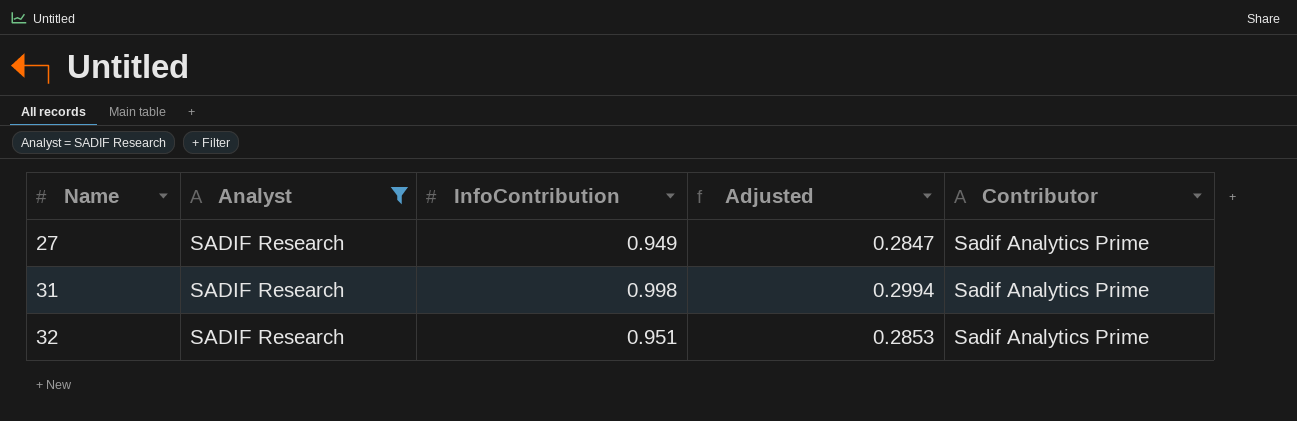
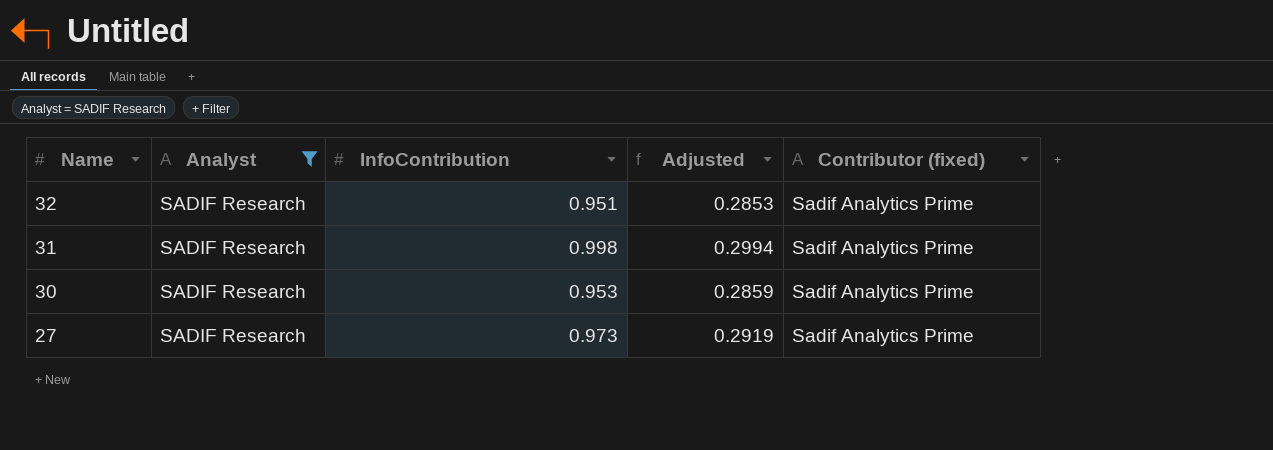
row order: Name ascending -> Name descending
column name: Contributor -> Contributor (fixed)
row 30: none -> SADIF Research | 0.953 | 0.2859 | Sadif Analytics Prime
27 | InfoContribution: 0.949 -> 0.973
27 | Adjusted: 0.2847 -> 0.2919

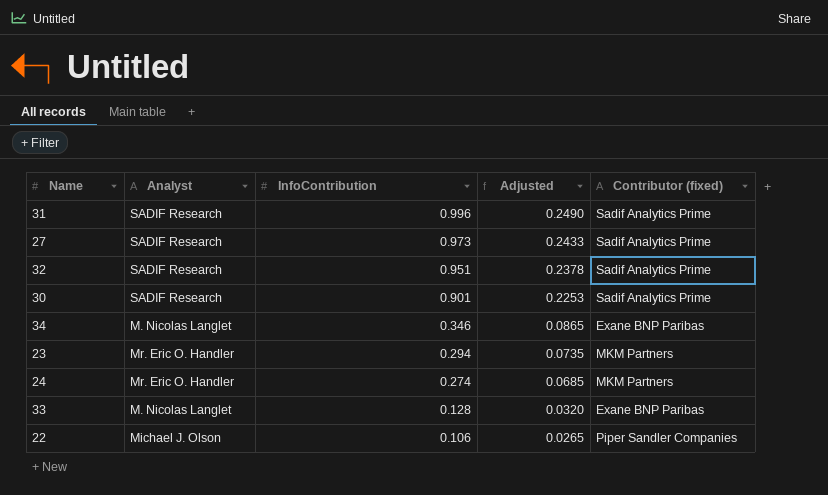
filter: Analyst = SADIF Research -> none
row order: Name descending -> InfoContribution descending
column Adjusted | formula: [InfoContribution] * 0.3 -> [InfoContribution] * 0.25
31 | InfoContribution: 0.998 -> 0.996
30 | InfoContribution: 0.953 -> 0.901

